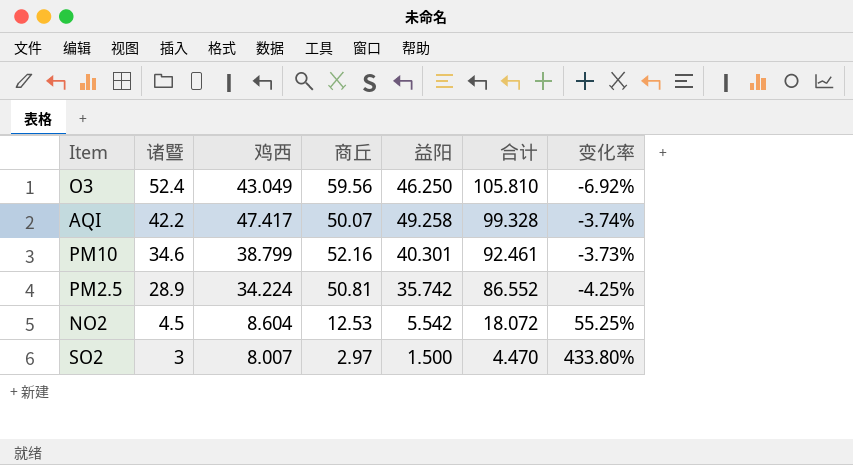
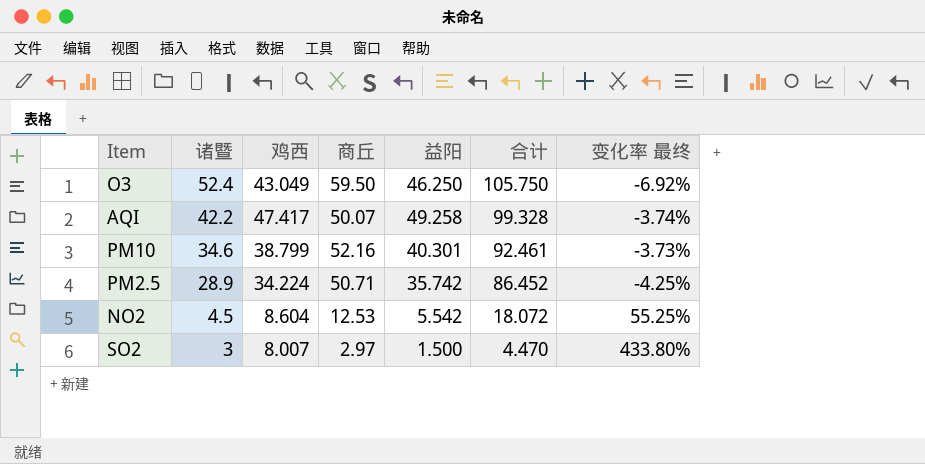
column name: 变化率 -> 变化率 最终
O3 | 商丘: 59.56 -> 59.50
O3 | 合计: 105.810 -> 105.750
PM2.5 | 商丘: 50.81 -> 50.71
PM2.5 | 合计: 86.552 -> 86.452

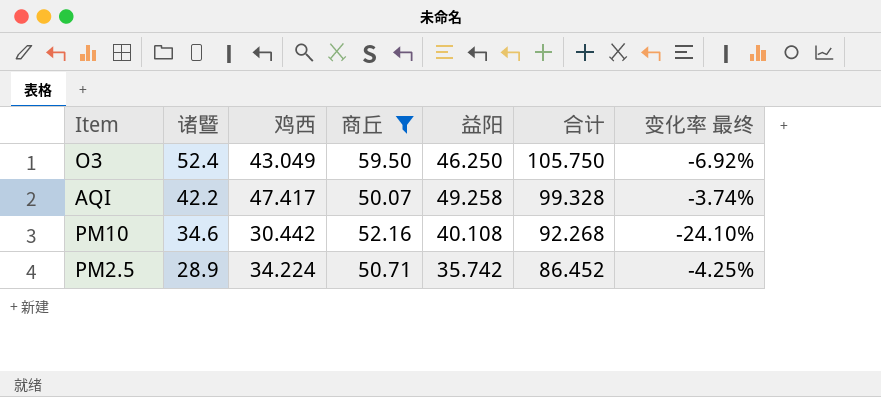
filter: none -> 商丘 >= 50.07
PM10 | 鸡西: 38.799 -> 30.442
PM10 | 益阳: 40.301 -> 40.108
PM10 | 合计: 92.461 -> 92.268
PM10 | 变化率 最终: -3.73% -> -24.10%

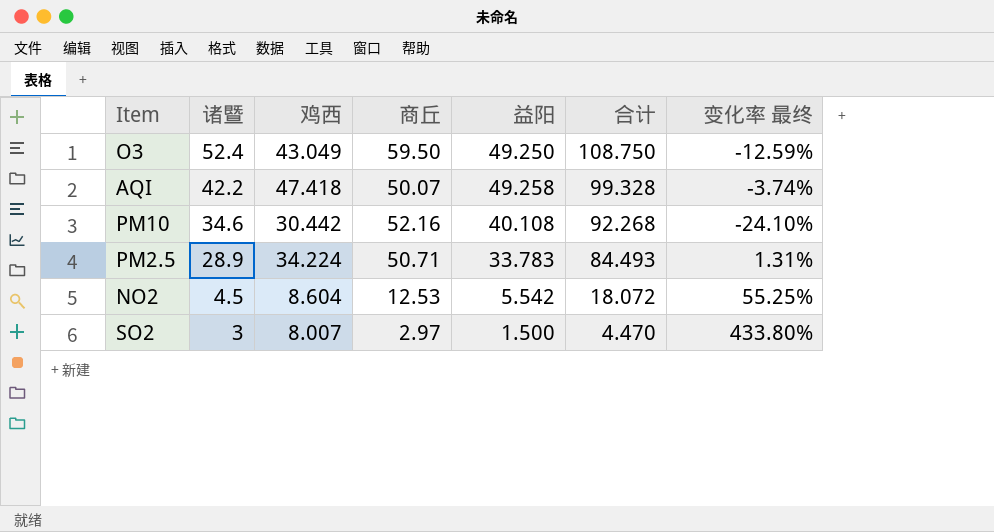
filter: 商丘 >= 50.07 -> none
O3 | 益阳: 46.250 -> 49.250
O3 | 合计: 105.750 -> 108.750
O3 | 变化率 最终: -6.92% -> -12.59%
AQI | 鸡西: 47.417 -> 47.418
PM2.5 | 益阳: 35.742 -> 33.783
PM2.5 | 合计: 86.452 -> 84.493
PM2.5 | 变化率 最终: -4.25% -> 1.31%

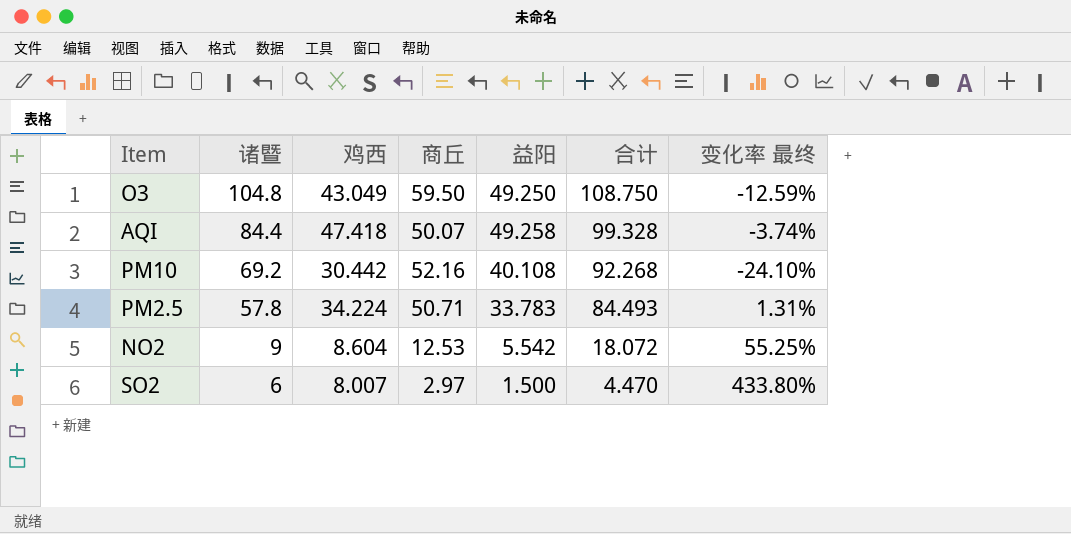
O3 | 诸暨: 52.4 -> 104.8
AQI | 诸暨: 42.2 -> 84.4
PM10 | 诸暨: 34.6 -> 69.2
PM2.5 | 诸暨: 28.9 -> 57.8
NO2 | 诸暨: 4.5 -> 9
SO2 | 诸暨: 3 -> 6

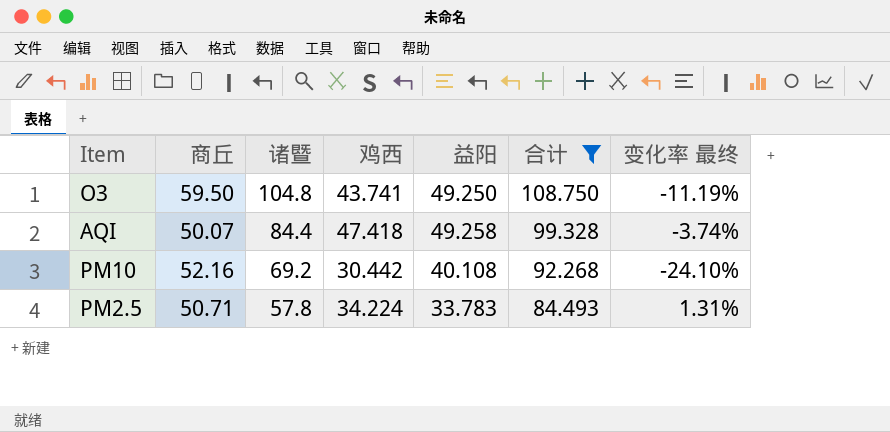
filter: none -> 合计 >= 84.493
column 商丘 | position: 4 -> 2
O3 | 鸡西: 43.049 -> 43.741
O3 | 变化率 最终: -12.59% -> -11.19%

